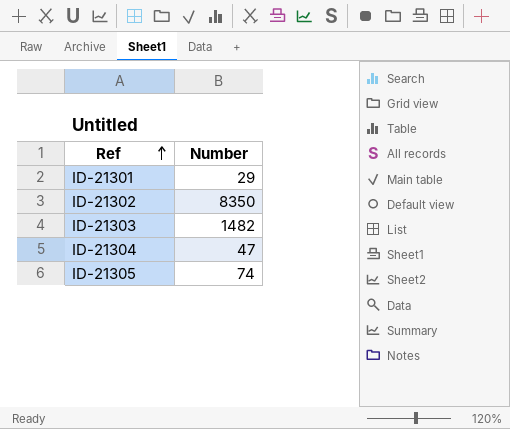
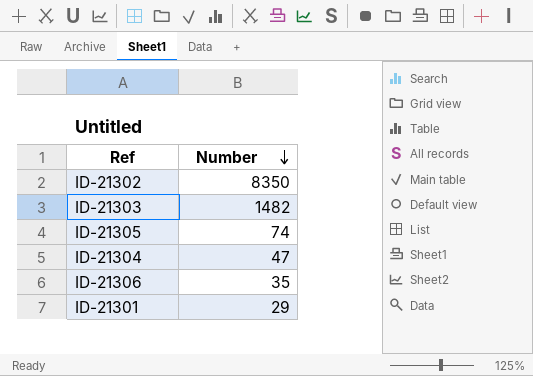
row order: Ref ascending -> Number descending
row ID-21306: none -> 35

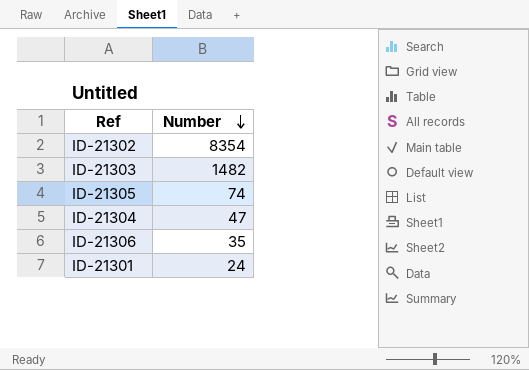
ID-21302 | Number: 8350 -> 8354
ID-21301 | Number: 29 -> 24

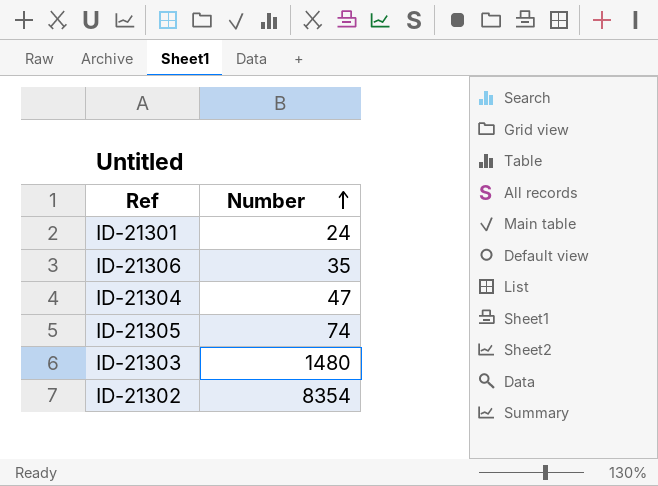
row order: Number descending -> Number ascending
ID-21303 | Number: 1482 -> 1480

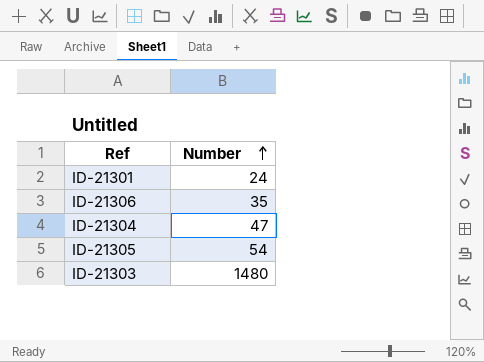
row ID-21302: 8354 -> none
ID-21305 | Number: 74 -> 54

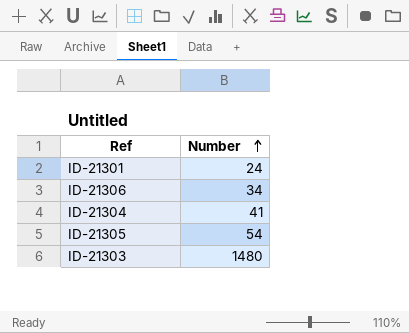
ID-21306 | Number: 35 -> 34
ID-21304 | Number: 47 -> 41

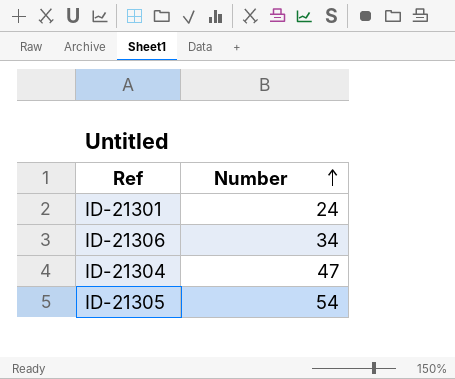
row ID-21303: 1480 -> none
ID-21304 | Number: 41 -> 47

